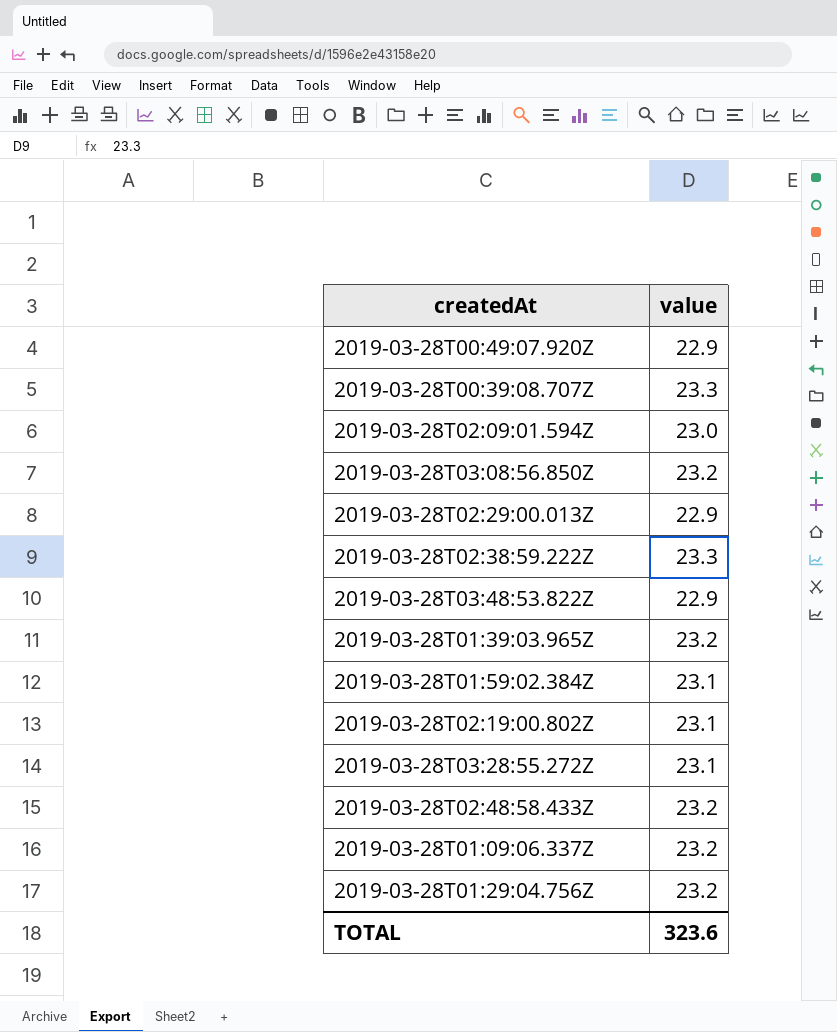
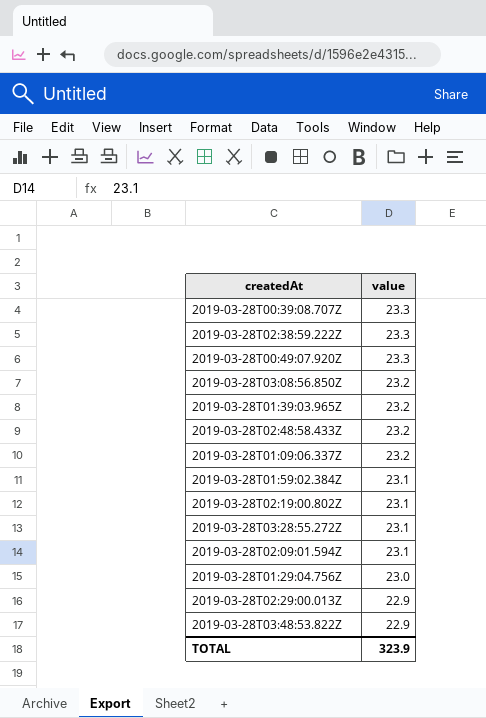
row order: none -> value descending
2019-03-28T00:49:07.920Z | value: 22.9 -> 23.3
2019-03-28T02:09:01.594Z | value: 23.0 -> 23.1
2019-03-28T01:29:04.756Z | value: 23.2 -> 23.0
TOTAL | value: 323.6 -> 323.9

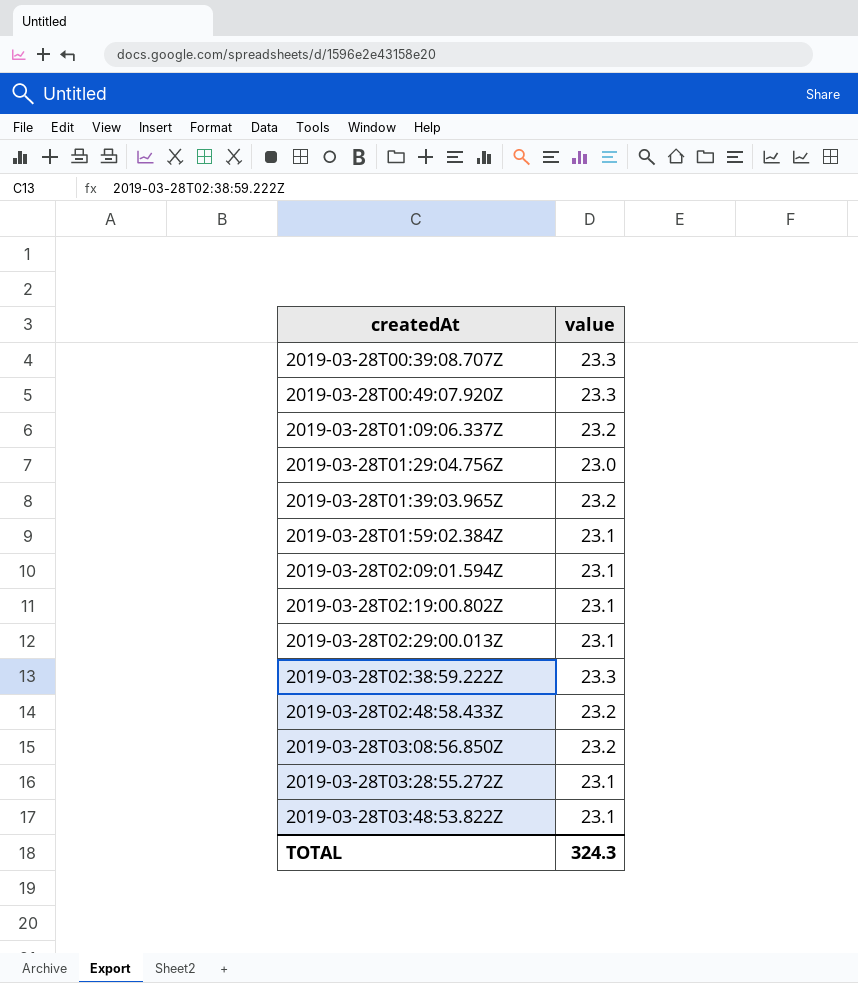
row order: value descending -> createdAt ascending
2019-03-28T02:29:00.013Z | value: 22.9 -> 23.1
2019-03-28T03:48:53.822Z | value: 22.9 -> 23.1
TOTAL | value: 323.9 -> 324.3

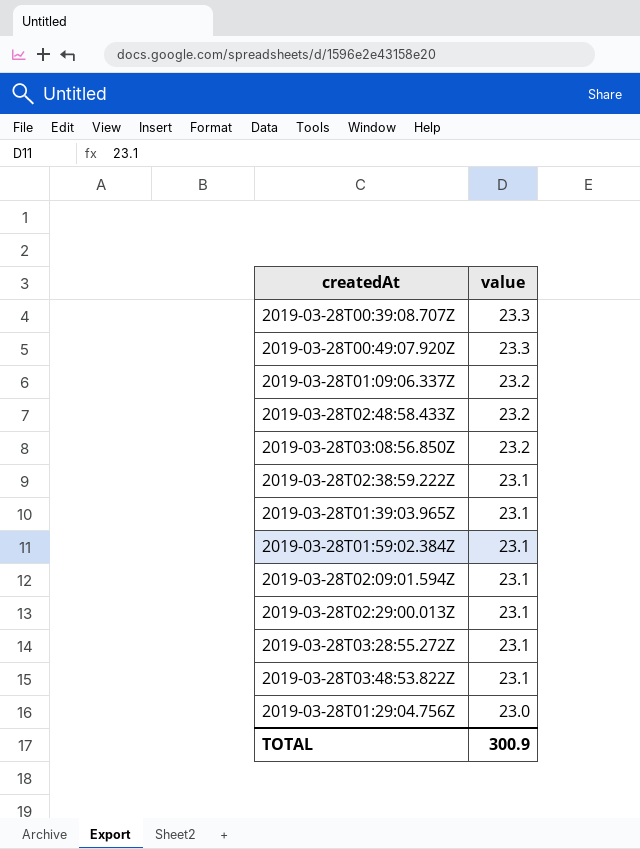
row order: createdAt ascending -> value descending
row 2019-03-28T02:19:00.802Z: 23.1 -> none
2019-03-28T02:38:59.222Z | value: 23.3 -> 23.1
2019-03-28T01:39:03.965Z | value: 23.2 -> 23.1
TOTAL | value: 324.3 -> 300.9

